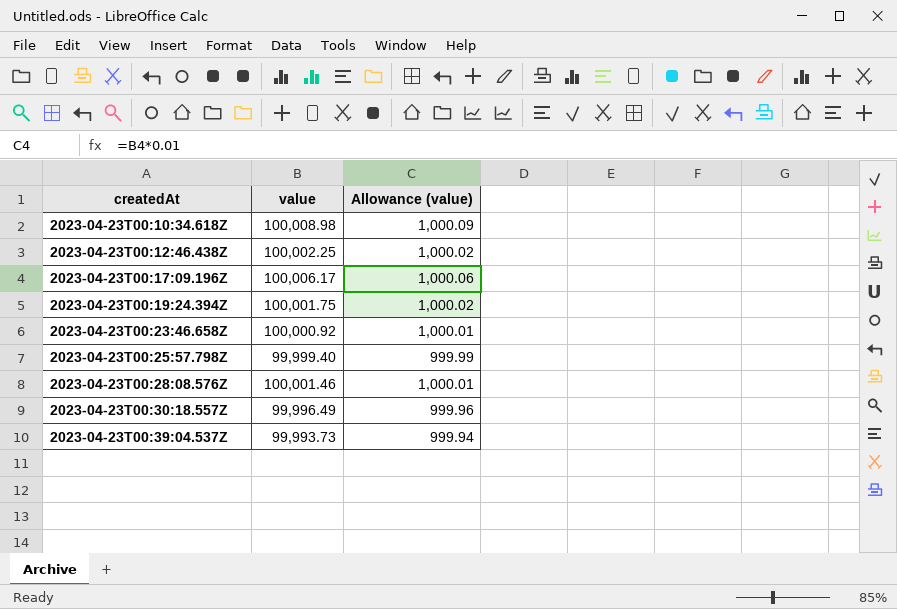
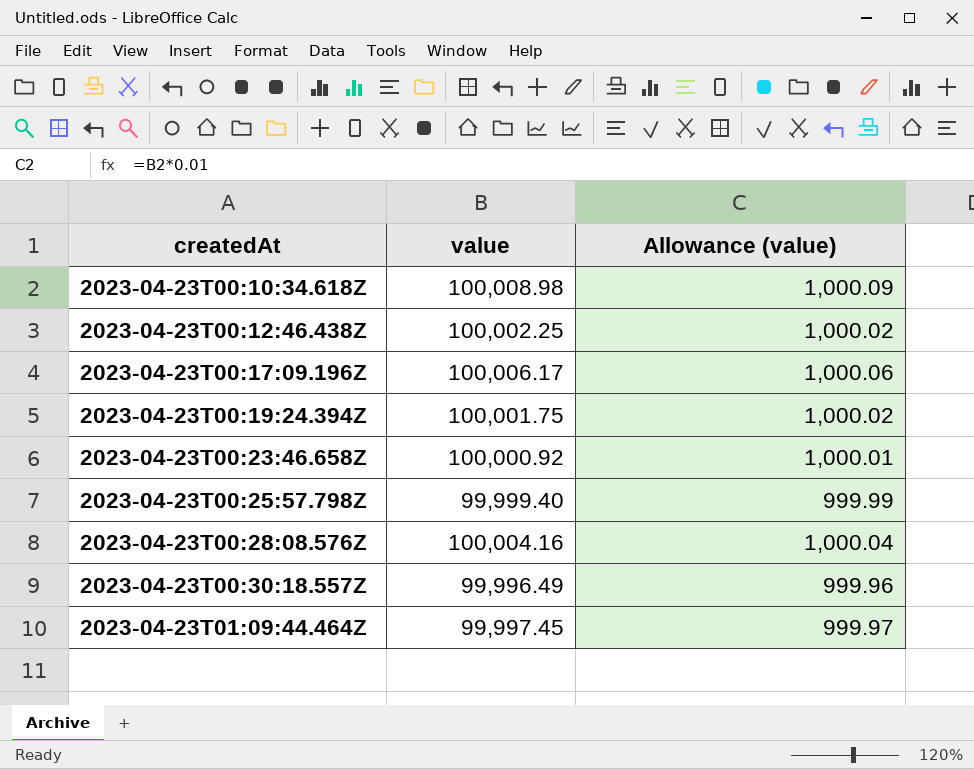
row 2023-04-23T00:39:04.537Z: 99,993.73 | 999.94 -> none
2023-04-23T00:28:08.576Z | value: 100,001.46 -> 100,004.16
2023-04-23T00:28:08.576Z | Allowance (value): 1,000.01 -> 1,000.04
row 2023-04-23T01:09:44.464Z: none -> 99,997.45 | 999.97

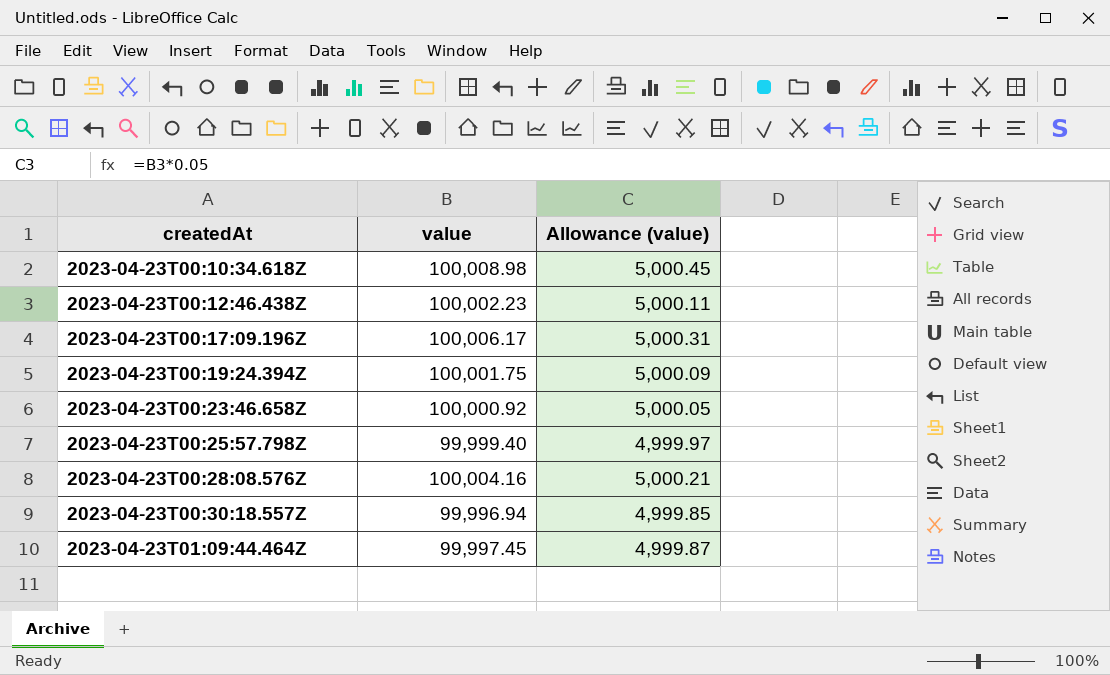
column Allowance (value) | formula: [value] * 0.01 -> [value] * 0.05
2023-04-23T00:12:46.438Z | value: 100,002.25 -> 100,002.23
2023-04-23T00:30:18.557Z | value: 99,996.49 -> 99,996.94

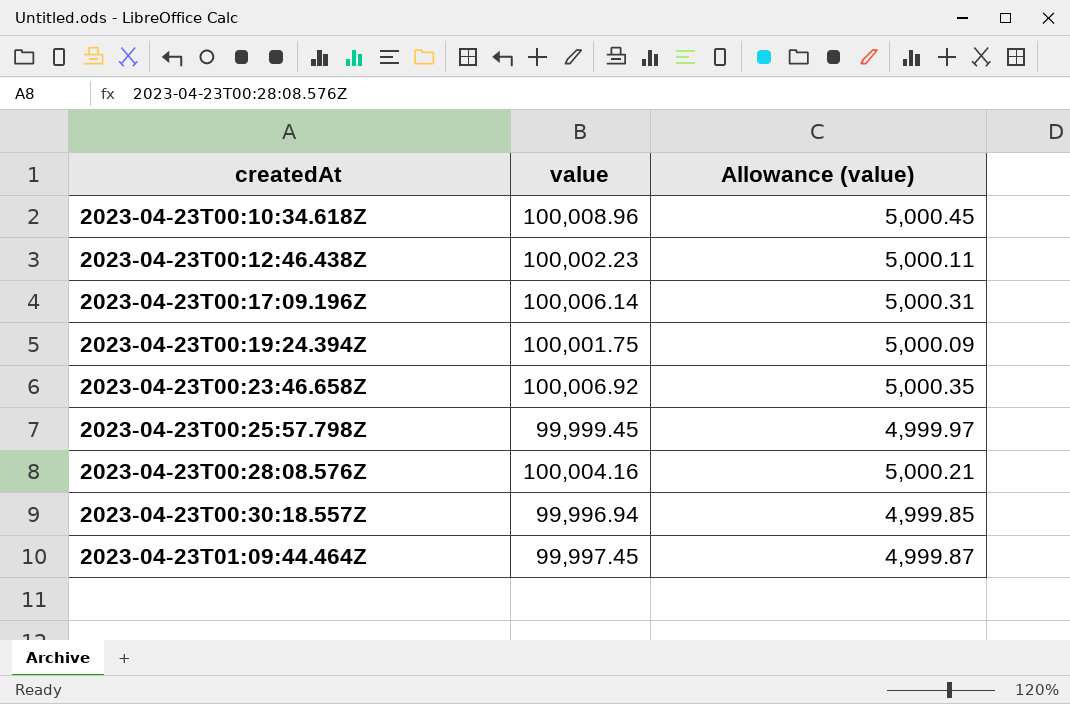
2023-04-23T00:10:34.618Z | value: 100,008.98 -> 100,008.96
2023-04-23T00:17:09.196Z | value: 100,006.17 -> 100,006.14
2023-04-23T00:23:46.658Z | value: 100,000.92 -> 100,006.92
2023-04-23T00:23:46.658Z | Allowance (value): 5,000.05 -> 5,000.35
2023-04-23T00:25:57.798Z | value: 99,999.40 -> 99,999.45

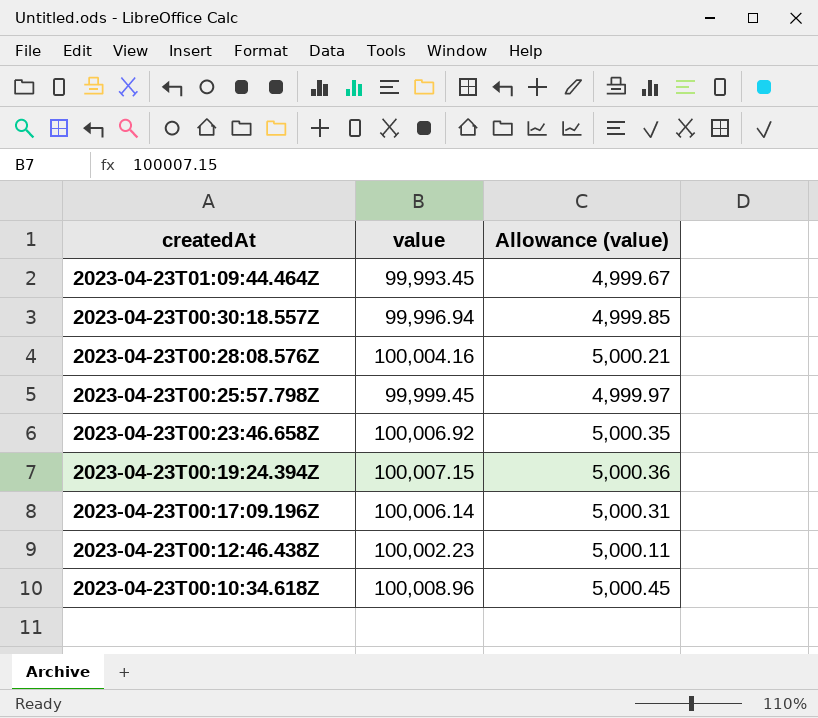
row order: createdAt ascending -> createdAt descending
2023-04-23T01:09:44.464Z | value: 99,997.45 -> 99,993.45
2023-04-23T01:09:44.464Z | Allowance (value): 4,999.87 -> 4,999.67
2023-04-23T00:19:24.394Z | value: 100,001.75 -> 100,007.15
2023-04-23T00:19:24.394Z | Allowance (value): 5,000.09 -> 5,000.36

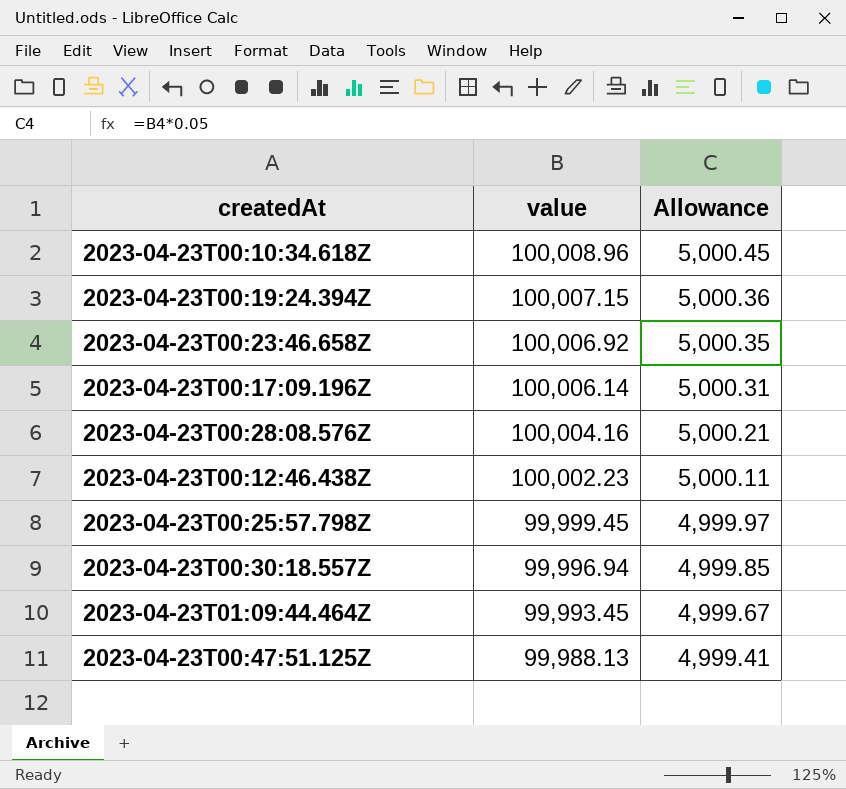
row order: createdAt descending -> value descending
column name: Allowance (value) -> Allowance
row 2023-04-23T00:47:51.125Z: none -> 99,988.13 | 4,999.41

